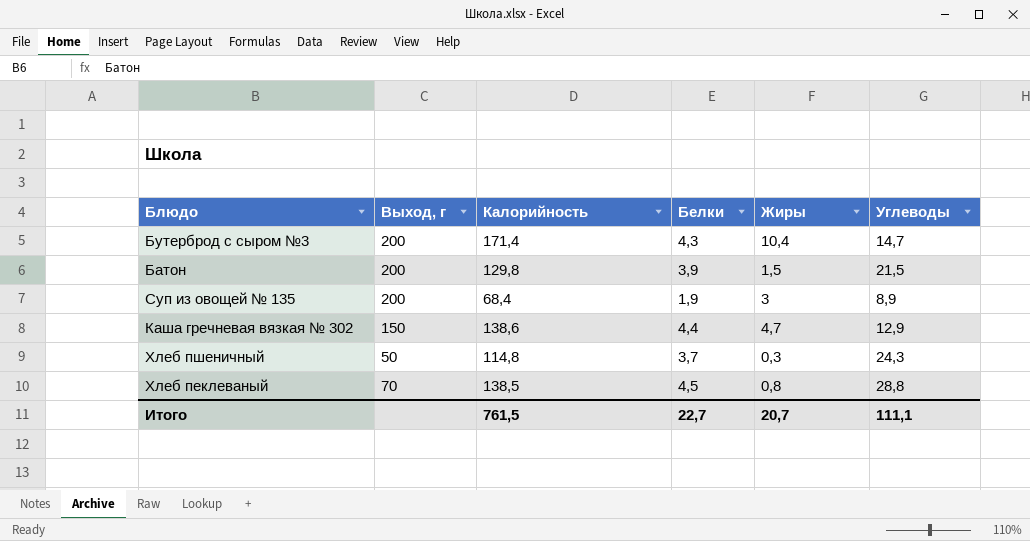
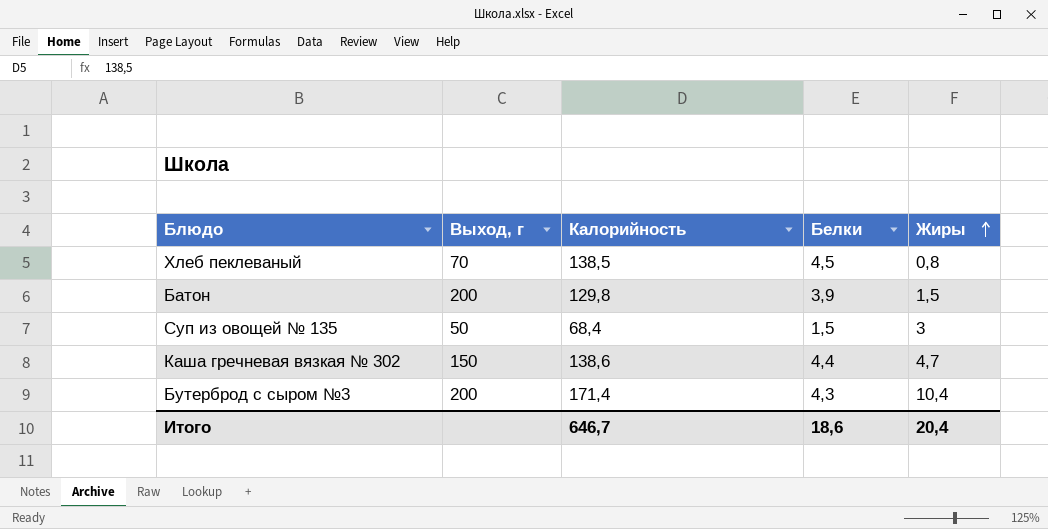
row order: none -> Жиры ascending
column Углеводы | position: 6 -> none
row Хлеб пшеничный: 50 | 114,8 | 3,7 | 0,3 | 24,3 -> none
Суп из овощей № 135 | Выход, г: 200 -> 50
Суп из овощей № 135 | Белки: 1,9 -> 1,5
Итого | Калорийность: 761,5 -> 646,7
Итого | Белки: 22,7 -> 18,6
Итого | Жиры: 20,7 -> 20,4

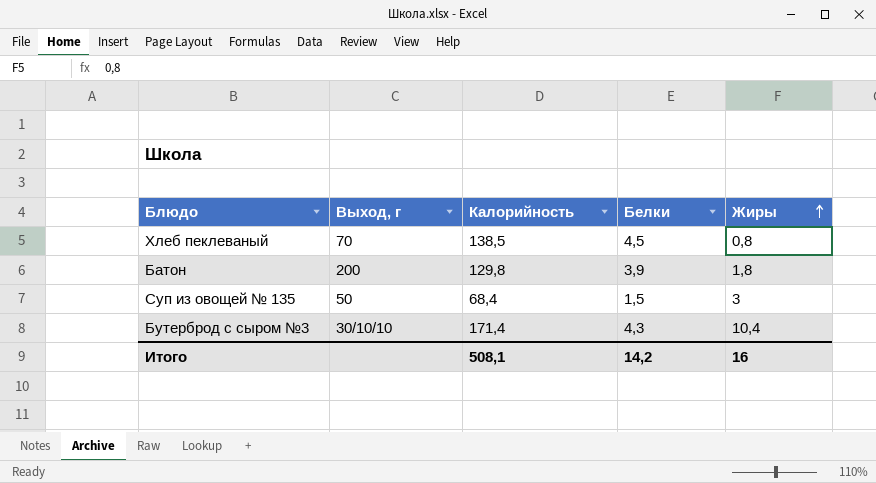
row Каша гречневая вязкая № 302: 150 | 138,6 | 4,4 | 4,7 -> none
Батон | Жиры: 1,5 -> 1,8
Бутерброд с сыром №3 | Выход, г: 200 -> 30/10/10
Итого | Калорийность: 646,7 -> 508,1
Итого | Белки: 18,6 -> 14,2
Итого | Жиры: 20,4 -> 16

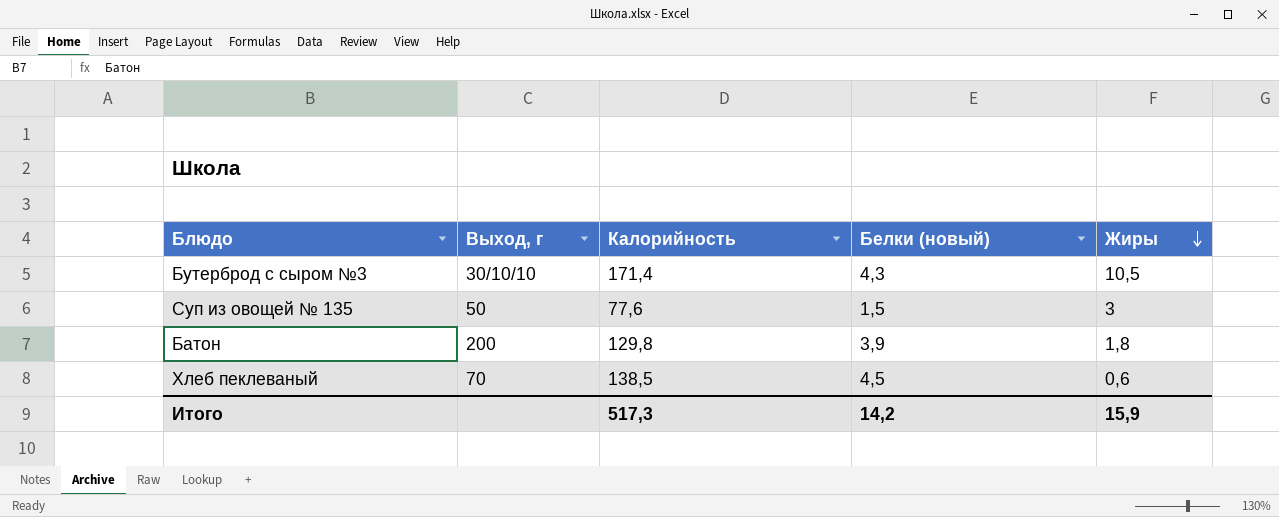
row order: Жиры ascending -> Жиры descending
column name: Белки -> Белки (новый)
Бутерброд с сыром №3 | Жиры: 10,4 -> 10,5
Суп из овощей № 135 | Калорийность: 68,4 -> 77,6
Хлеб пеклеваный | Жиры: 0,8 -> 0,6
Итого | Калорийность: 508,1 -> 517,3
Итого | Жиры: 16 -> 15,9

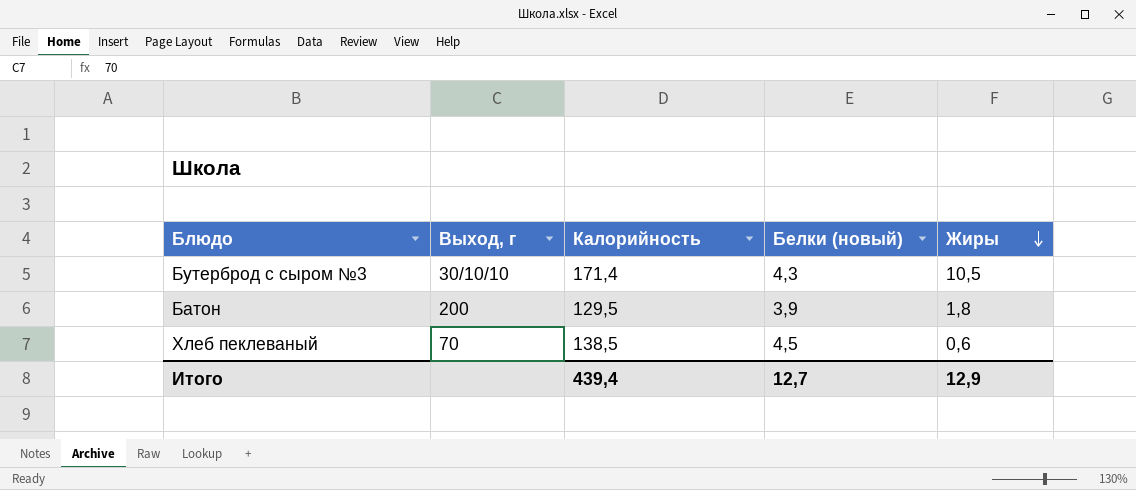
row Суп из овощей № 135: 50 | 77,6 | 1,5 | 3 -> none
Батон | Калорийность: 129,8 -> 129,5
Итого | Калорийность: 517,3 -> 439,4
Итого | Белки (новый): 14,2 -> 12,7
Итого | Жиры: 15,9 -> 12,9

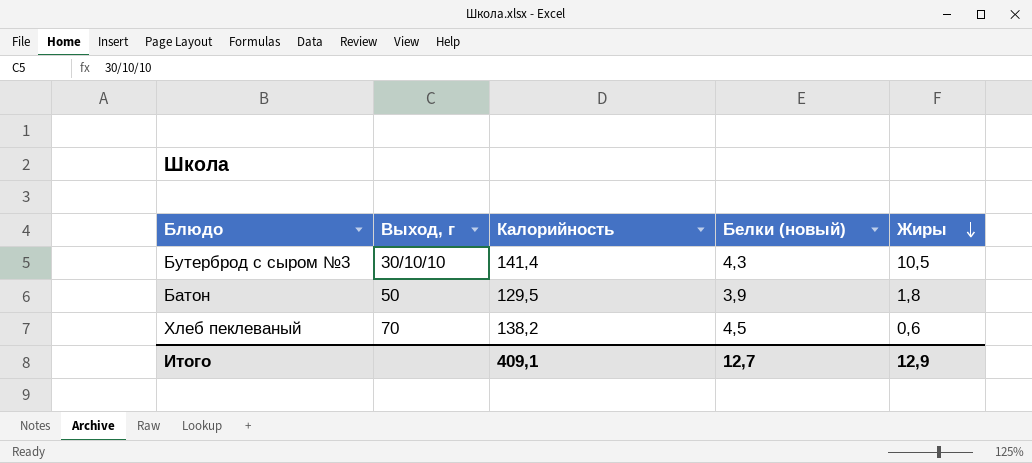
Бутерброд с сыром №3 | Калорийность: 171,4 -> 141,4
Батон | Выход, г: 200 -> 50
Хлеб пеклеваный | Калорийность: 138,5 -> 138,2
Итого | Калорийность: 439,4 -> 409,1

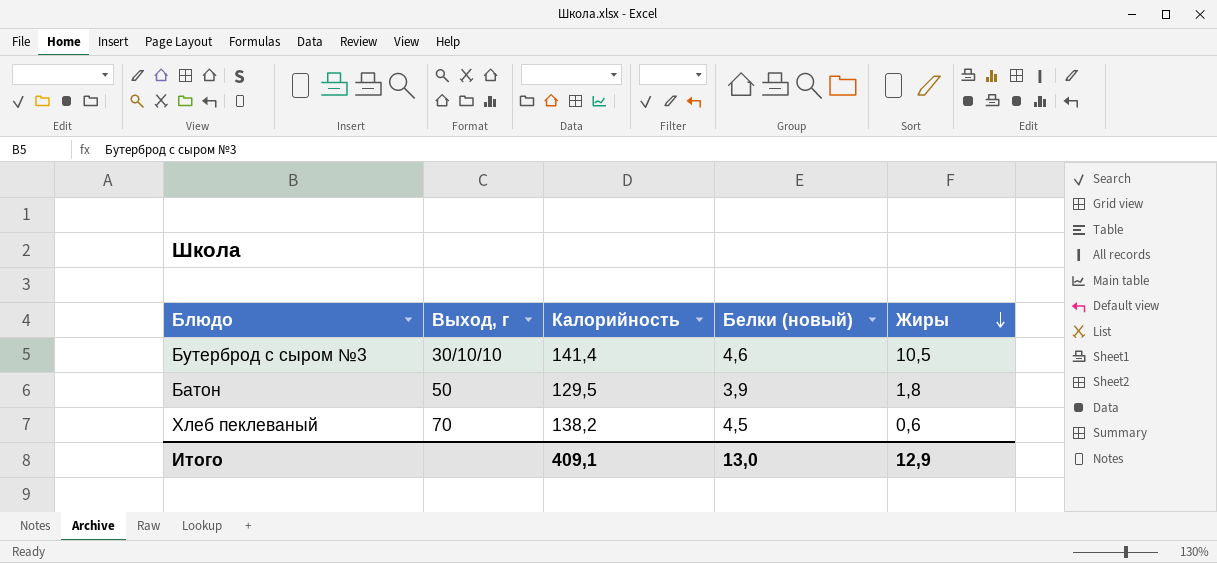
Бутерброд с сыром №3 | Белки (новый): 4,3 -> 4,6
Итого | Белки (новый): 12,7 -> 13,0

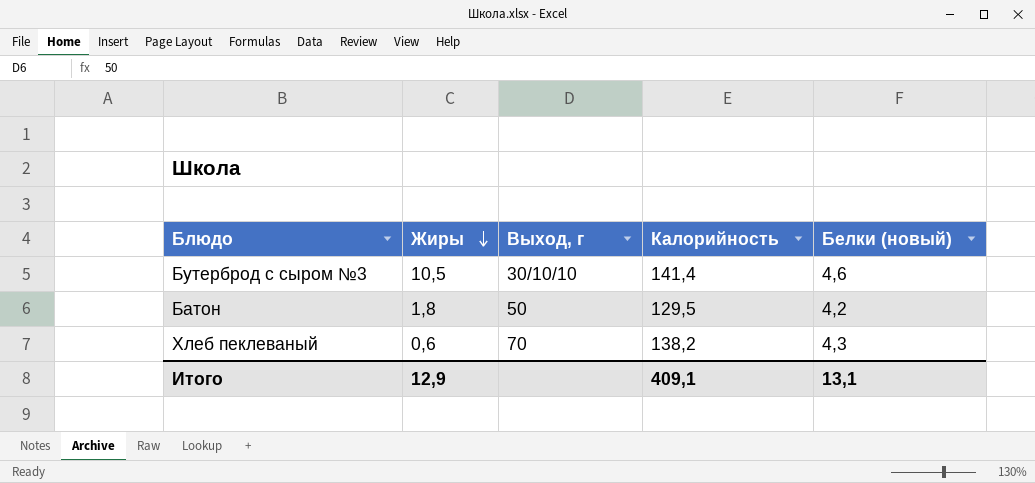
column Жиры | position: 5 -> 2
Батон | Белки (новый): 3,9 -> 4,2
Хлеб пеклеваный | Белки (новый): 4,5 -> 4,3
Итого | Белки (новый): 13,0 -> 13,1

